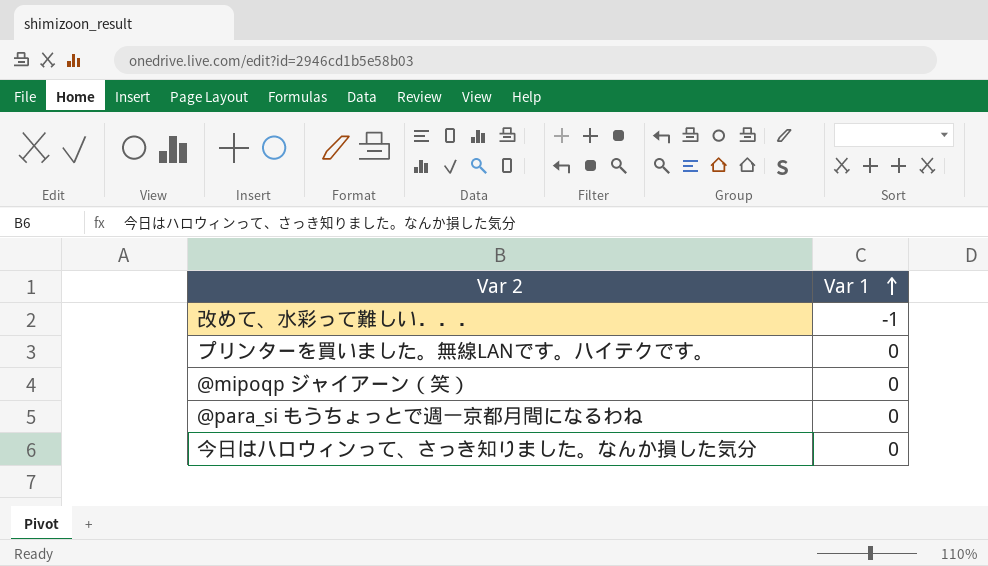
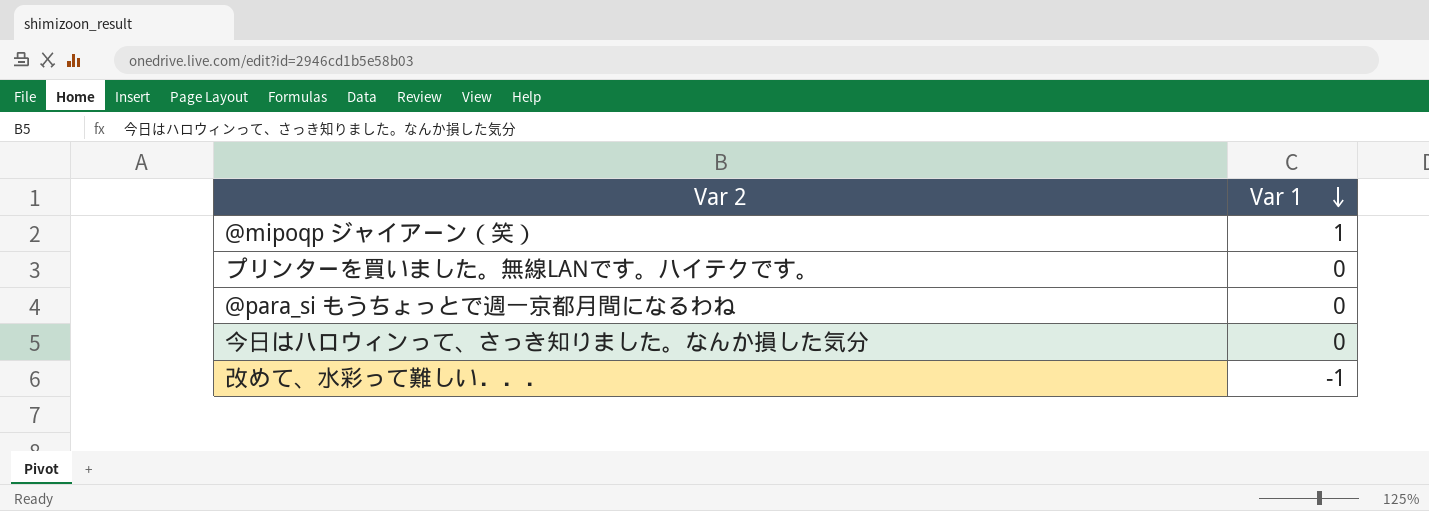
row order: Var 1 ascending -> Var 1 descending
@mipoqp ジャイアーン（笑） | Var 1: 0 -> 1

